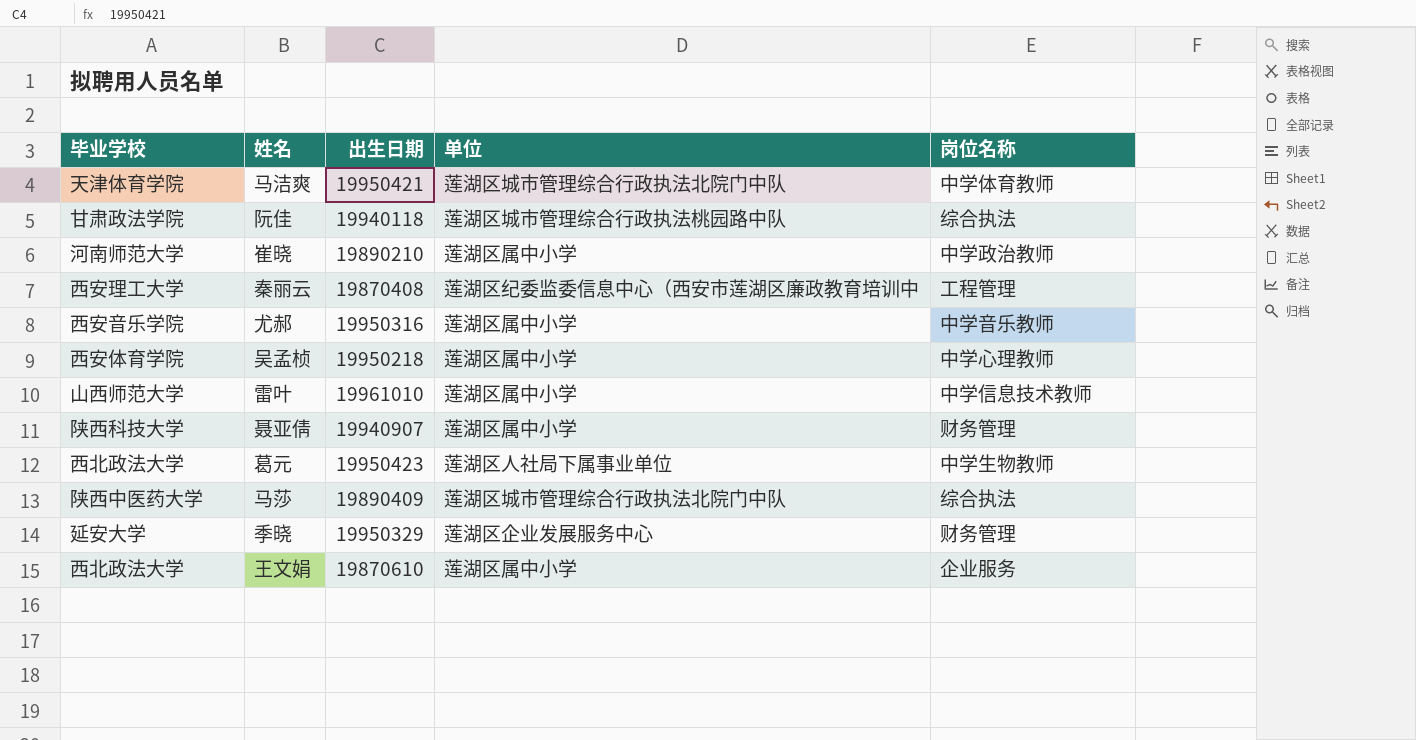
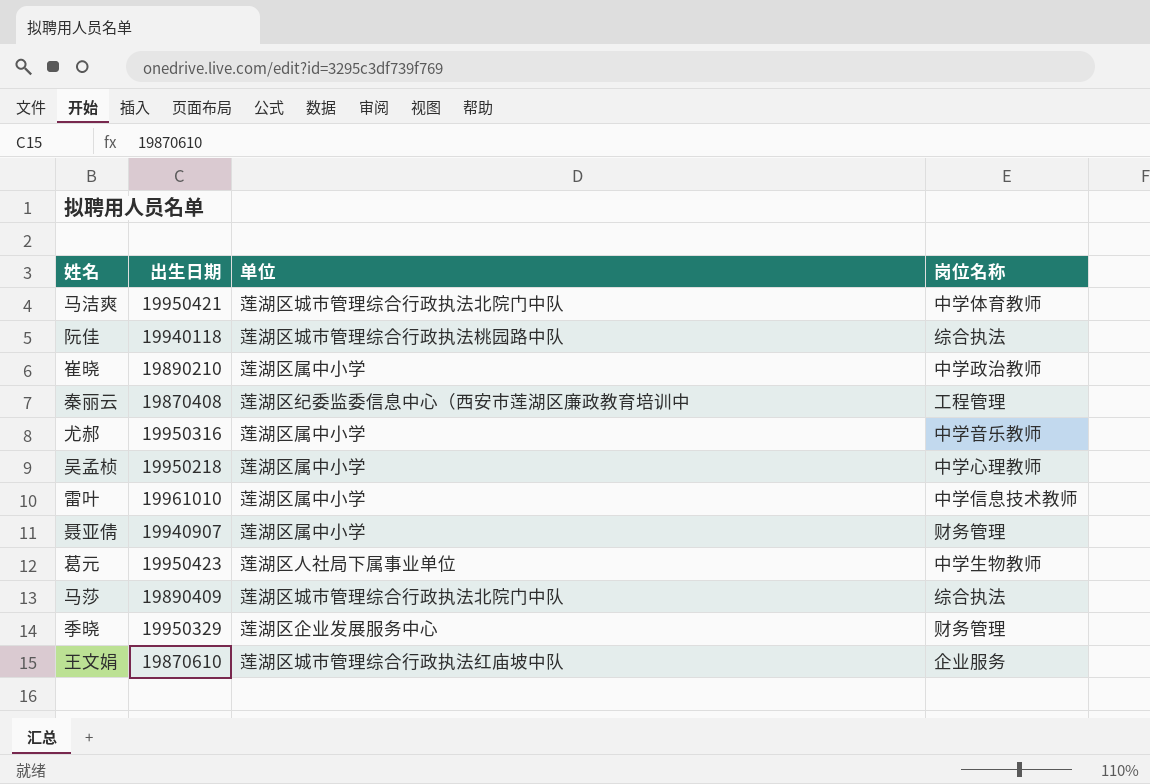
column 毕业学校 | position: 1 -> none
王文娟 | 单位: 莲湖区属中小学 -> 莲湖区城市管理综合行政执法红庙坡中队

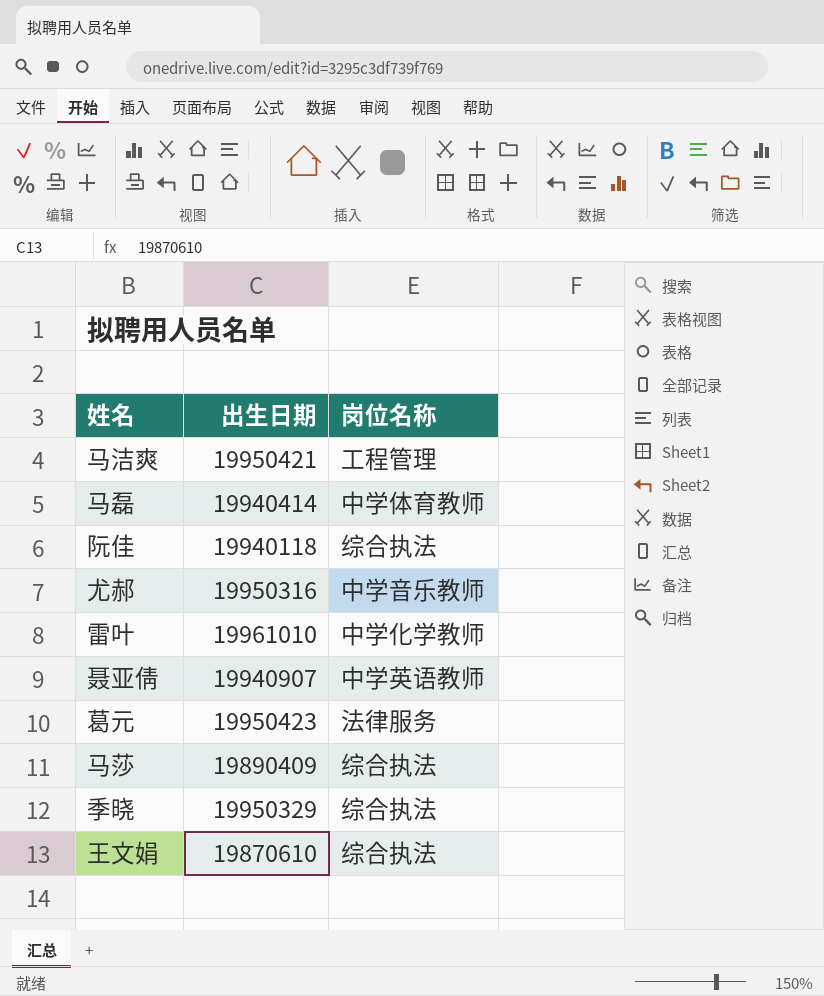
column 单位 | position: 3 -> none
row 崔晓: 19890210 | 莲湖区属中小学 | 中学政治教师 -> none
row 秦丽云: 19870408 | 莲湖区纪委监委信息中心（西安市莲湖区廉政教育培训中 | 工程管理 -> none
row 吴孟桢: 19950218 | 莲湖区属中小学 | 中学心理教师 -> none
马洁爽 | 岗位名称: 中学体育教师 -> 工程管理
row 马磊: none -> 19940414 | 中学体育教师
雷叶 | 岗位名称: 中学信息技术教师 -> 中学化学教师
聂亚倩 | 岗位名称: 财务管理 -> 中学英语教师
葛元 | 岗位名称: 中学生物教师 -> 法律服务
季晓 | 岗位名称: 财务管理 -> 综合执法
王文娟 | 岗位名称: 企业服务 -> 综合执法

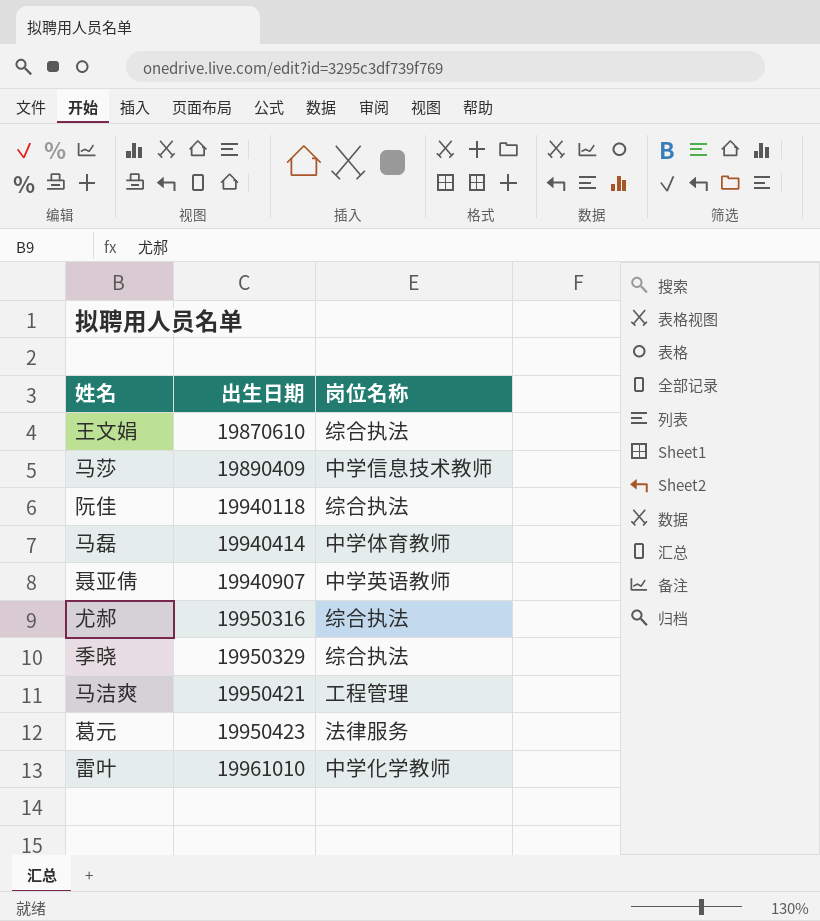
row order: none -> 出生日期 ascending
马莎 | 岗位名称: 综合执法 -> 中学信息技术教师
尤郝 | 岗位名称: 中学音乐教师 -> 综合执法

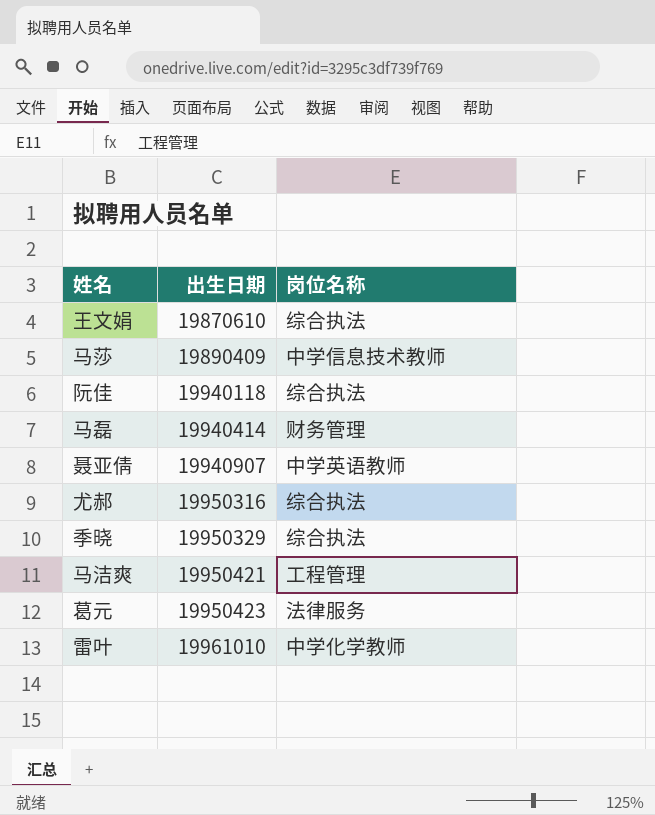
马磊 | 岗位名称: 中学体育教师 -> 财务管理

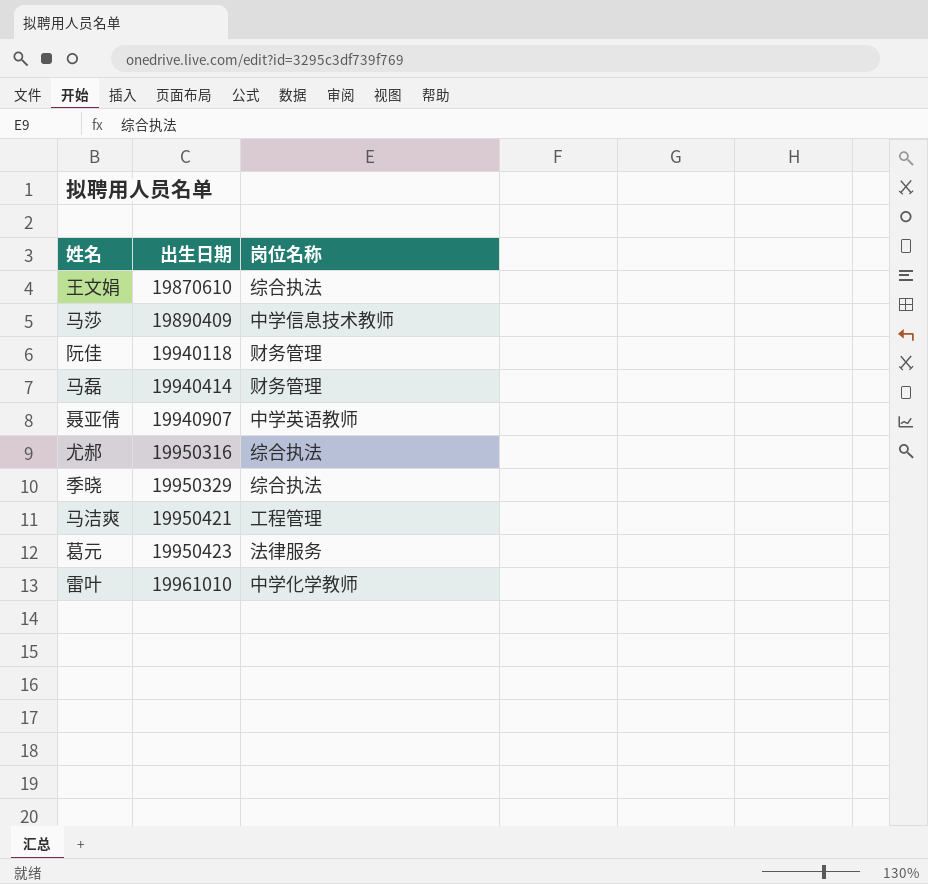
阮佳 | 岗位名称: 综合执法 -> 财务管理

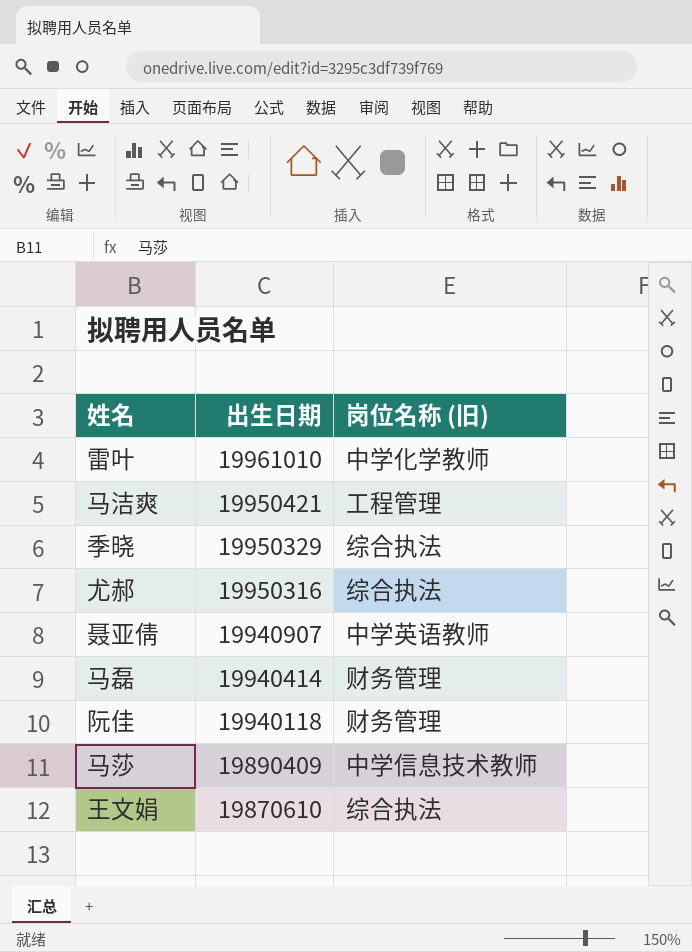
row order: 出生日期 ascending -> 出生日期 descending
column name: 岗位名称 -> 岗位名称 (旧)
row 葛元: 19950423 | 法律服务 -> none

